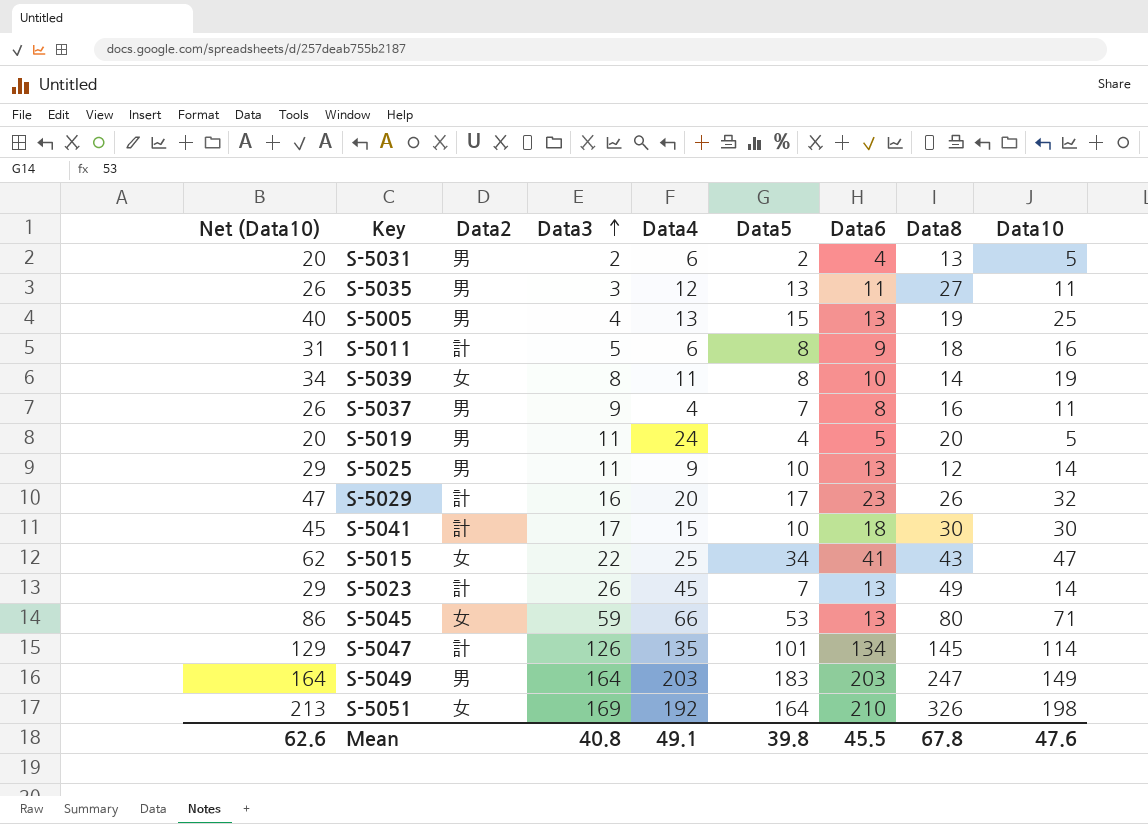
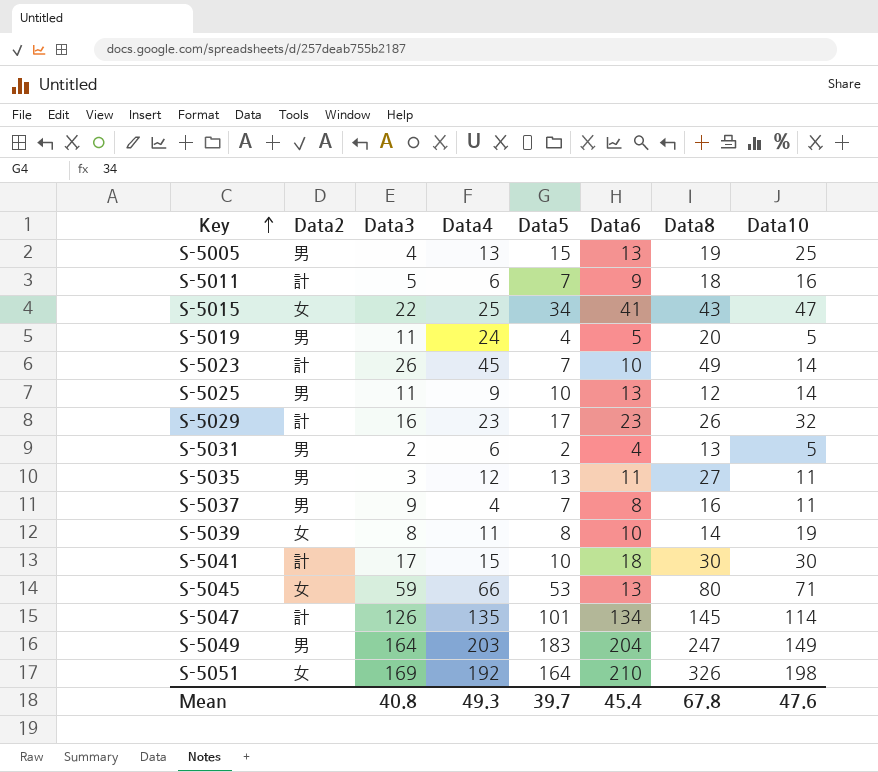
row order: Data3 ascending -> Key ascending
column Net (Data10) | formula: [Data10] + 15 -> none
S-5011 | Data5: 8 -> 7
S-5023 | Data6: 13 -> 10
S-5029 | Data4: 20 -> 23
S-5049 | Data6: 203 -> 204
Mean | Data4: 49.1 -> 49.3
Mean | Data5: 39.8 -> 39.7
Mean | Data6: 45.5 -> 45.4

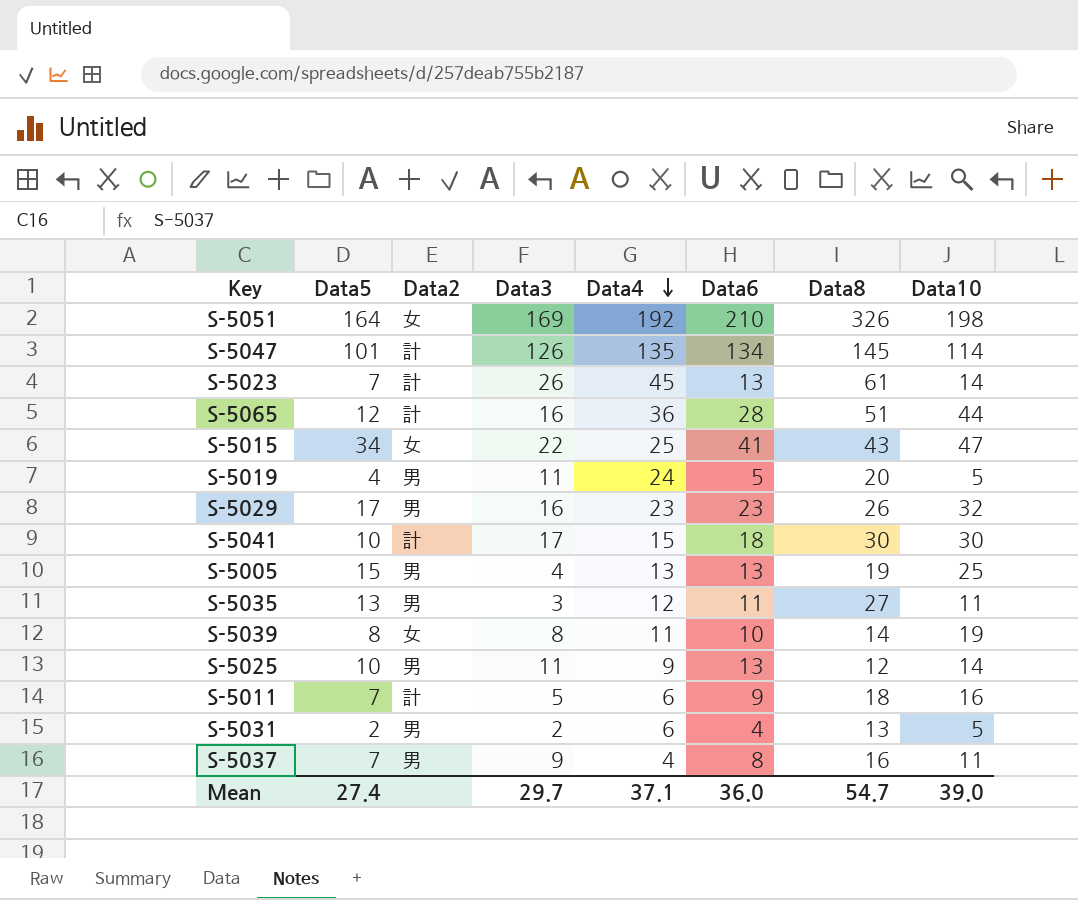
row order: Key ascending -> Data4 descending
column Data5 | position: 5 -> 2
row S-5045: 女 | 59 | 66 | 53 | 13 | 80 | 71 -> none
row S-5049: 男 | 164 | 203 | 183 | 204 | 247 | 149 -> none
S-5023 | Data6: 10 -> 13
S-5023 | Data8: 49 -> 61
row S-5065: none -> 12 | 計 | 16 | 36 | 28 | 51 | 44
S-5029 | Data2: 計 -> 男
Mean | Data5: 39.7 -> 27.4
Mean | Data3: 40.8 -> 29.7
Mean | Data4: 49.3 -> 37.1
Mean | Data6: 45.4 -> 36.0
Mean | Data8: 67.8 -> 54.7
Mean | Data10: 47.6 -> 39.0

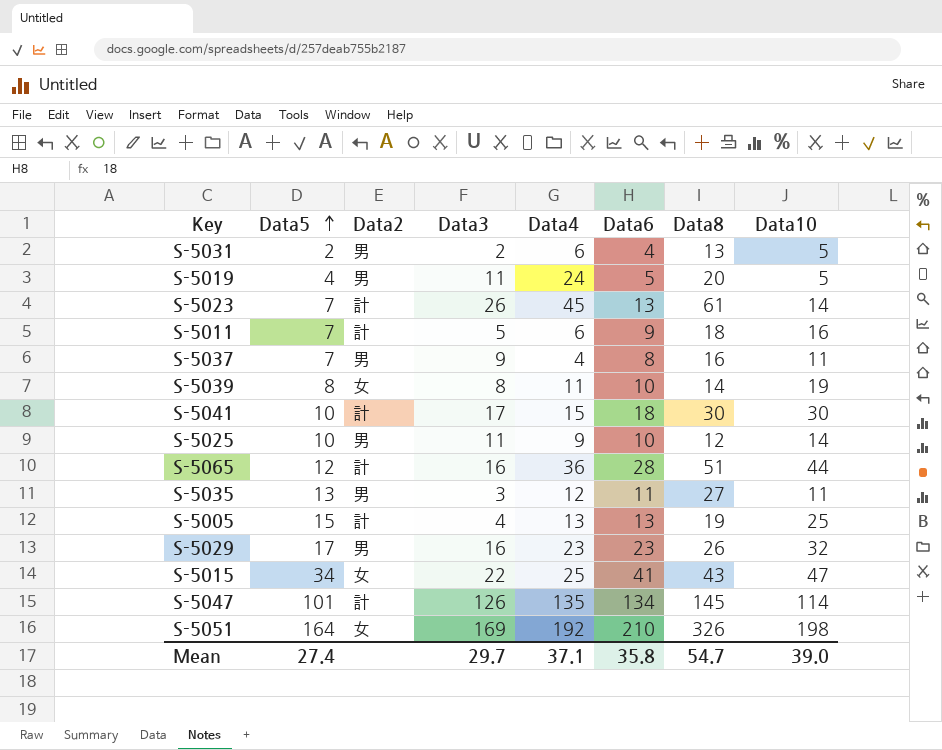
row order: Data4 descending -> Data5 ascending
S-5025 | Data6: 13 -> 10
S-5005 | Data2: 男 -> 計
Mean | Data6: 36.0 -> 35.8

